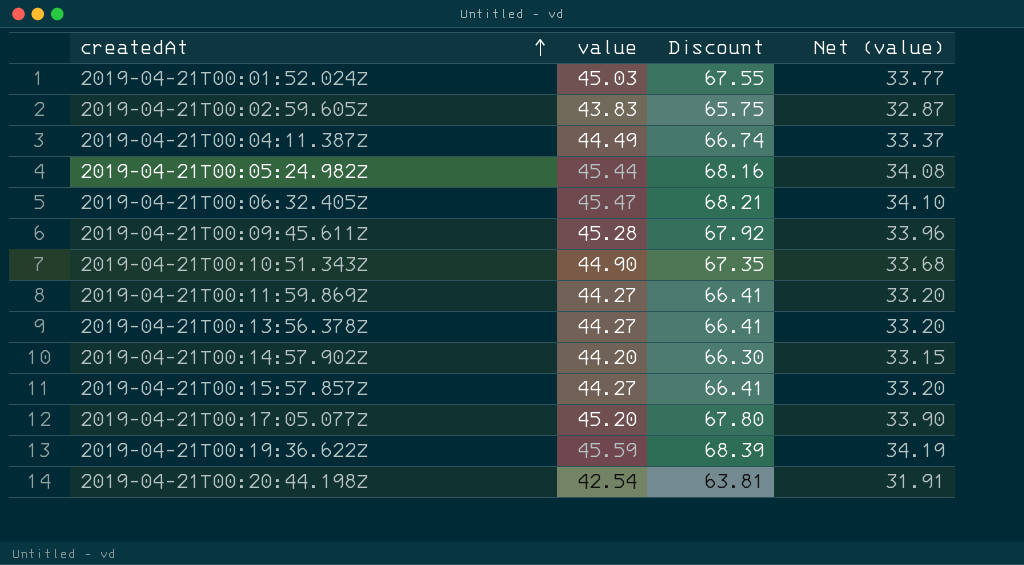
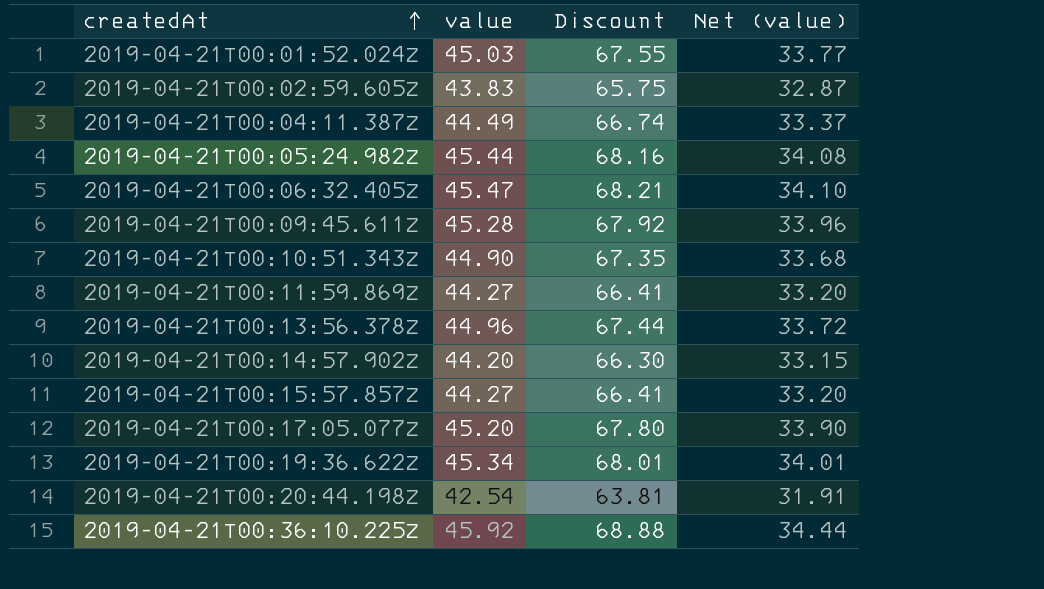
2019-04-21T00:13:56.378Z | value: 44.27 -> 44.96
2019-04-21T00:13:56.378Z | Discount: 66.41 -> 67.44
2019-04-21T00:13:56.378Z | Net (value): 33.20 -> 33.72
2019-04-21T00:19:36.622Z | value: 45.59 -> 45.34
2019-04-21T00:19:36.622Z | Discount: 68.39 -> 68.01
2019-04-21T00:19:36.622Z | Net (value): 34.19 -> 34.01
row 2019-04-21T00:36:10.225Z: none -> 45.92 | 68.88 | 34.44

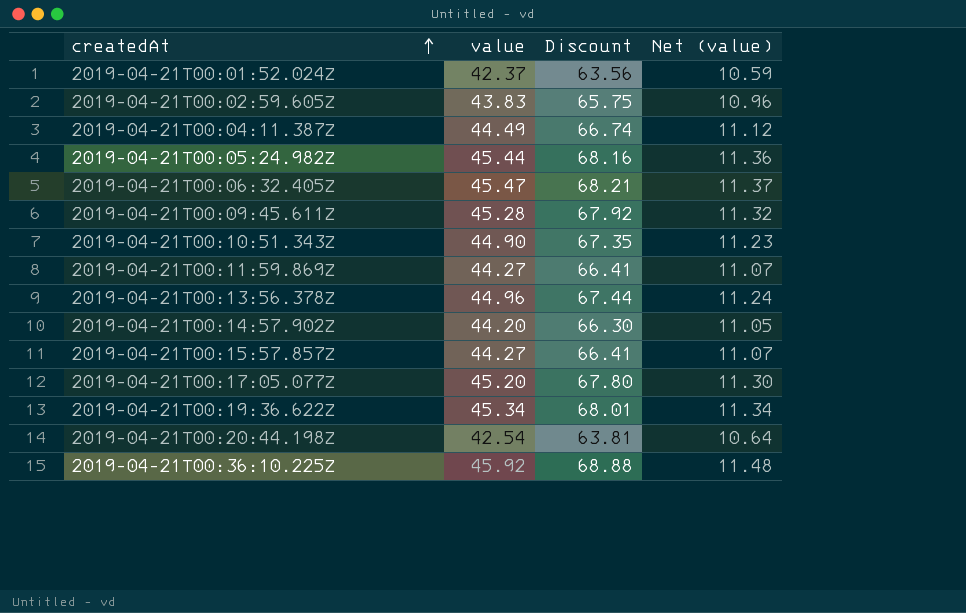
column Net (value) | formula: [value] * 0.75 -> [value] * 0.25
2019-04-21T00:01:52.024Z | value: 45.03 -> 42.37
2019-04-21T00:01:52.024Z | Discount: 67.55 -> 63.56

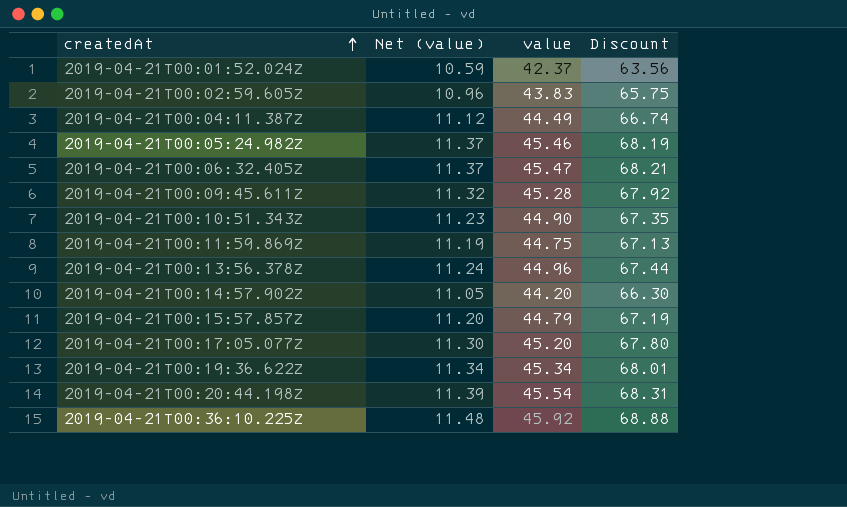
column Net (value) | position: 4 -> 2
2019-04-21T00:05:24.982Z | Net (value): 11.36 -> 11.37
2019-04-21T00:05:24.982Z | value: 45.44 -> 45.46
2019-04-21T00:05:24.982Z | Discount: 68.16 -> 68.19
2019-04-21T00:11:59.869Z | Net (value): 11.07 -> 11.19
2019-04-21T00:11:59.869Z | value: 44.27 -> 44.75
2019-04-21T00:11:59.869Z | Discount: 66.41 -> 67.13
2019-04-21T00:15:57.857Z | Net (value): 11.07 -> 11.20
2019-04-21T00:15:57.857Z | value: 44.27 -> 44.79
2019-04-21T00:15:57.857Z | Discount: 66.41 -> 67.19
2019-04-21T00:20:44.198Z | Net (value): 10.64 -> 11.39
2019-04-21T00:20:44.198Z | value: 42.54 -> 45.54
2019-04-21T00:20:44.198Z | Discount: 63.81 -> 68.31

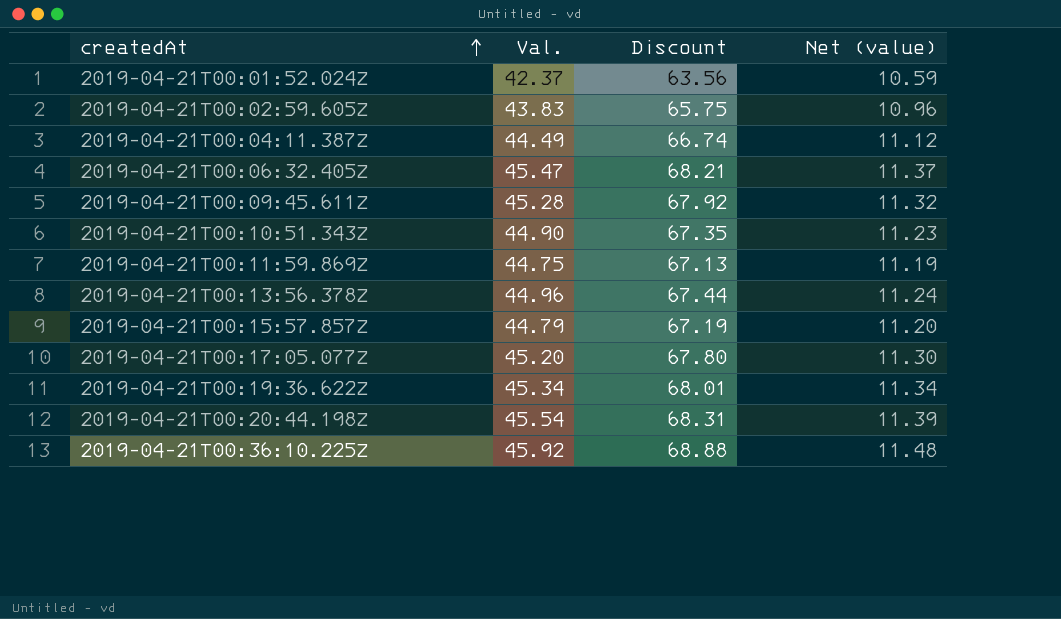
column name: value -> Val.
column Net (value) | position: 2 -> 4
row 2019-04-21T00:05:24.982Z: 11.37 | 45.46 | 68.19 -> none
row 2019-04-21T00:14:57.902Z: 11.05 | 44.20 | 66.30 -> none

